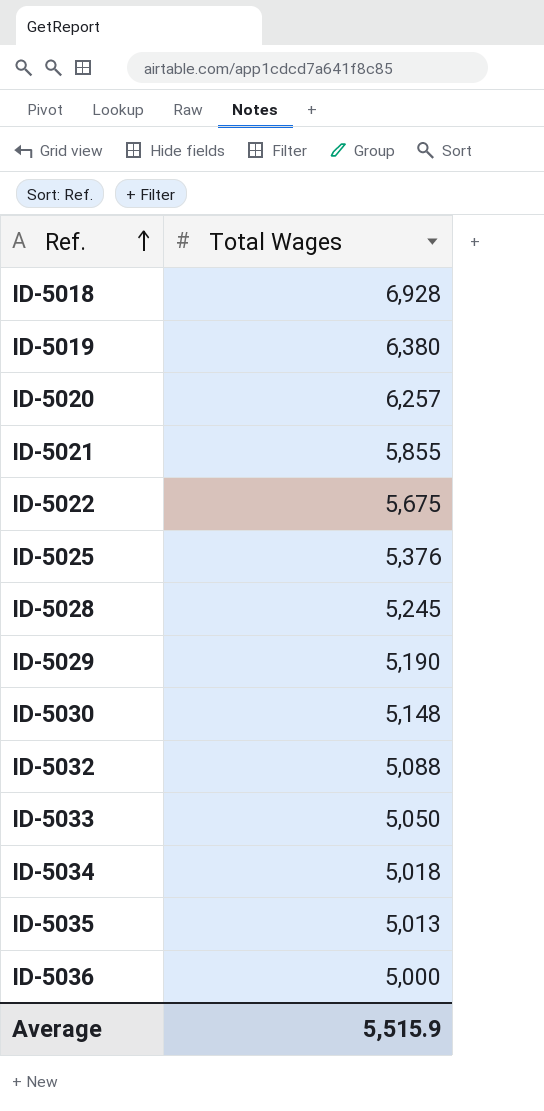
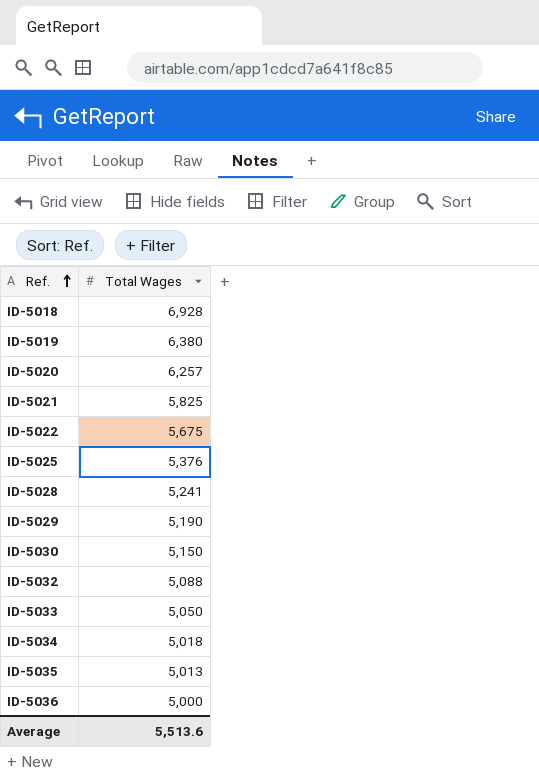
ID-5021 | Total Wages: 5,855 -> 5,825
ID-5028 | Total Wages: 5,245 -> 5,241
ID-5030 | Total Wages: 5,148 -> 5,150
Average | Total Wages: 5,515.9 -> 5,513.6

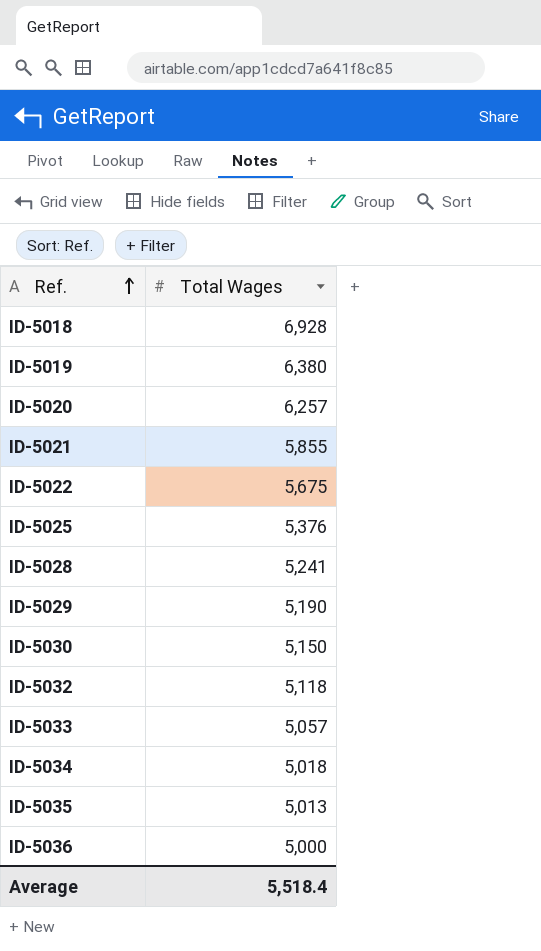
ID-5021 | Total Wages: 5,825 -> 5,855
ID-5032 | Total Wages: 5,088 -> 5,118
ID-5033 | Total Wages: 5,050 -> 5,057
Average | Total Wages: 5,513.6 -> 5,518.4

